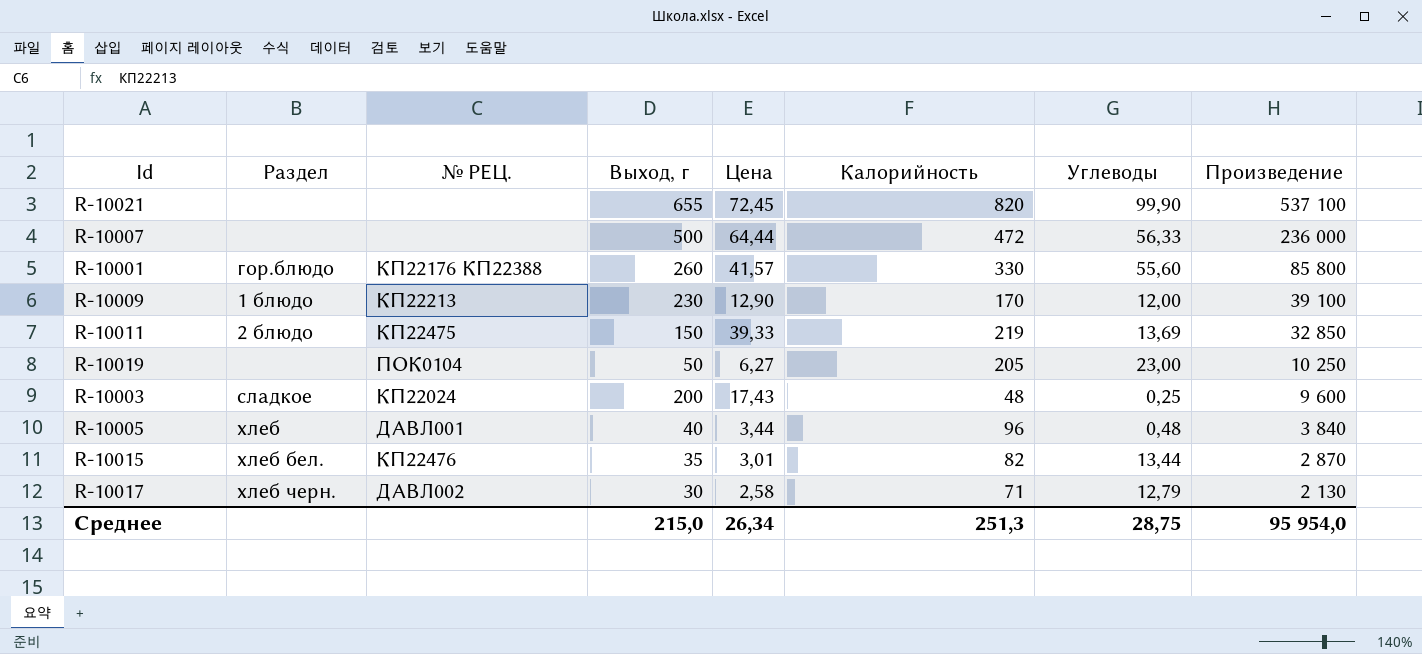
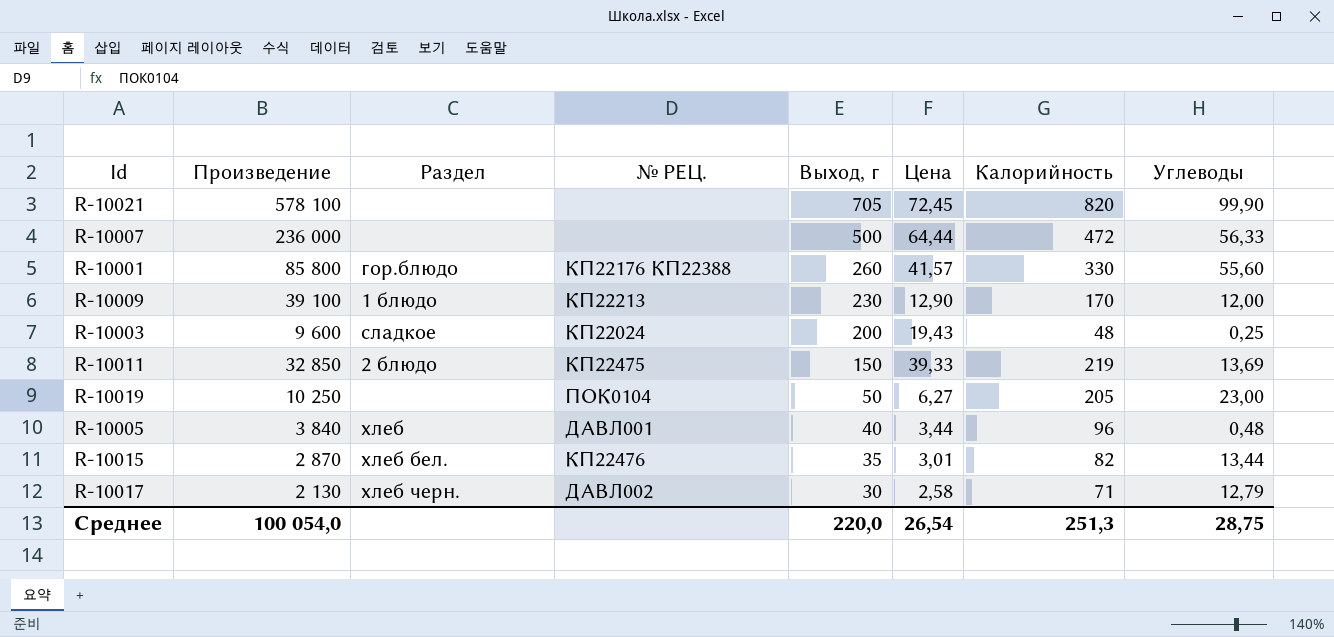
row order: Произведение descending -> Выход, г descending
column Произведение | position: 8 -> 2
R-10021 | Произведение: 537 100 -> 578 100
R-10021 | Выход, г: 655 -> 705
R-10003 | Цена: 17,43 -> 19,43
Среднее | Произведение: 95 954,0 -> 100 054,0
Среднее | Выход, г: 215,0 -> 220,0
Среднее | Цена: 26,34 -> 26,54

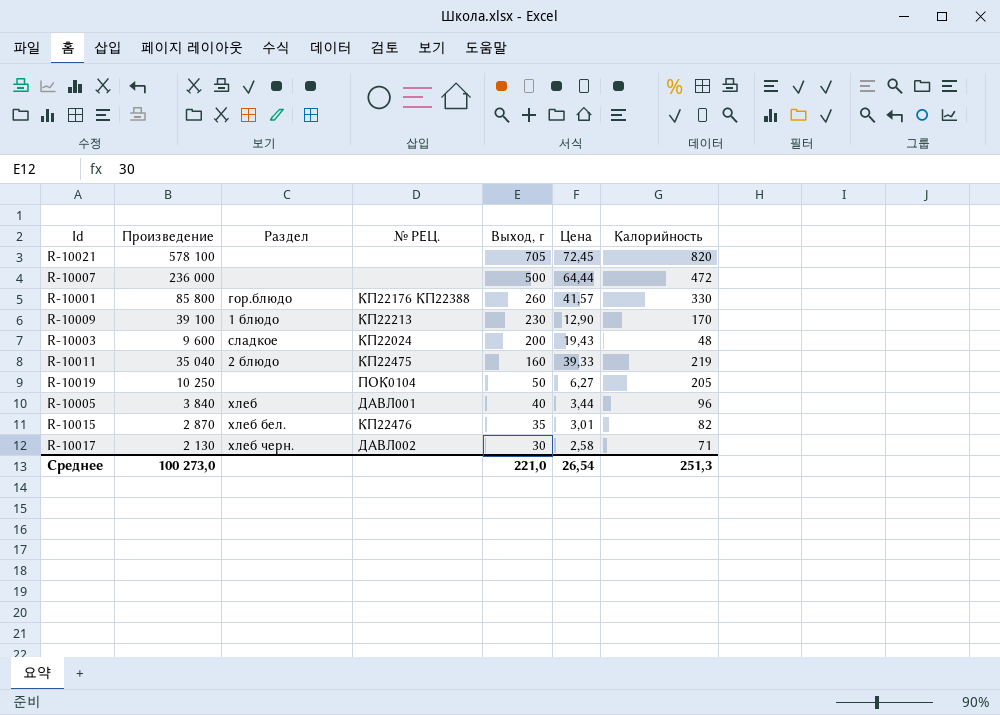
column Углеводы | position: 8 -> none
R-10011 | Произведение: 32 850 -> 35 040
R-10011 | Выход, г: 150 -> 160
Среднее | Произведение: 100 054,0 -> 100 273,0
Среднее | Выход, г: 220,0 -> 221,0

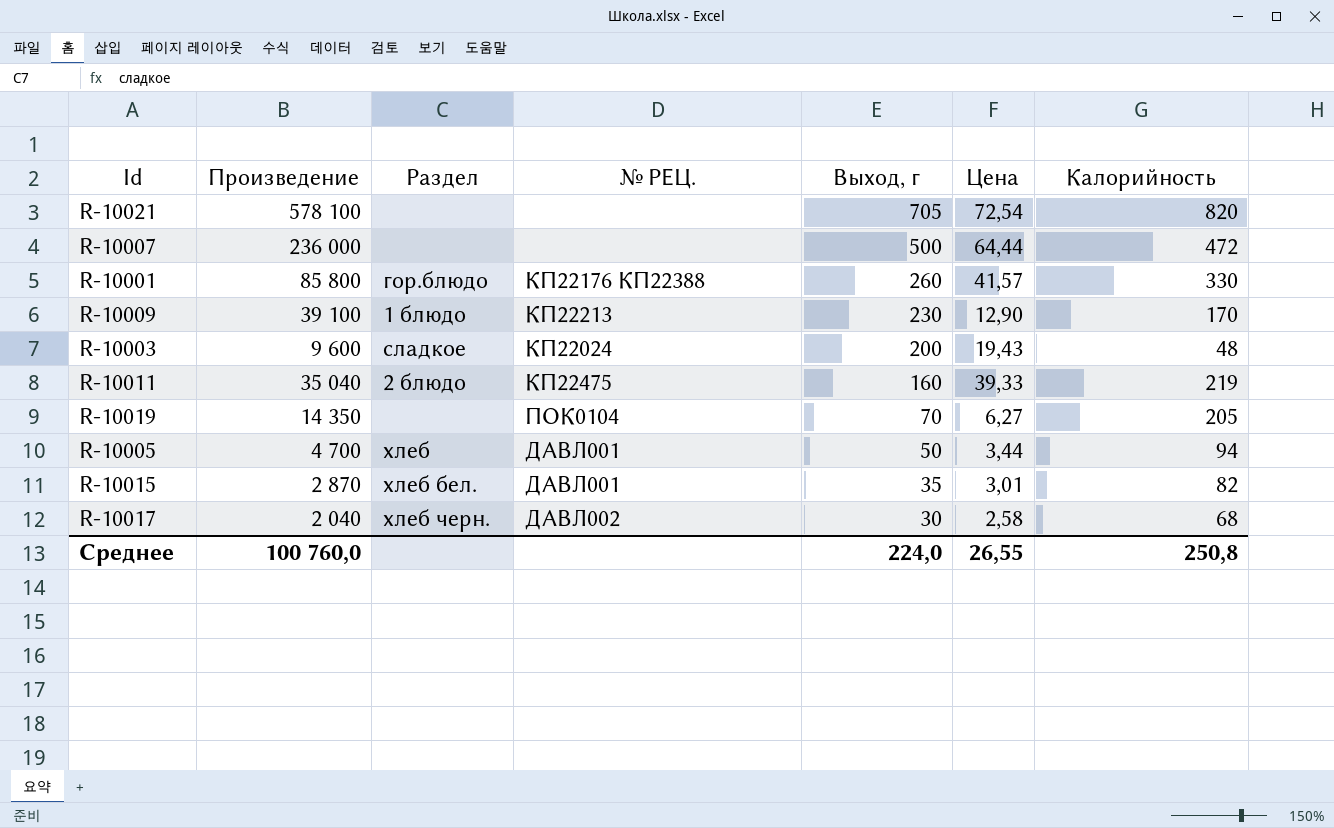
R-10021 | Цена: 72,45 -> 72,54
R-10019 | Произведение: 10 250 -> 14 350
R-10019 | Выход, г: 50 -> 70
R-10005 | Произведение: 3 840 -> 4 700
R-10005 | Выход, г: 40 -> 50
R-10005 | Калорийность: 96 -> 94
R-10015 | № РЕЦ.: КП22476 -> ДАВЛ001
R-10017 | Произведение: 2 130 -> 2 040
R-10017 | Калорийность: 71 -> 68
Среднее | Произведение: 100 273,0 -> 100 760,0
Среднее | Выход, г: 221,0 -> 224,0
Среднее | Цена: 26,54 -> 26,55
Среднее | Калорийность: 251,3 -> 250,8

